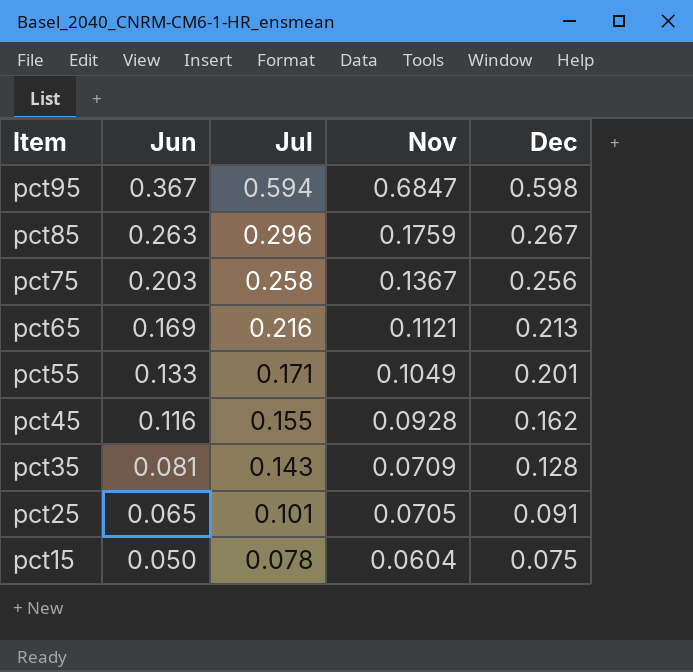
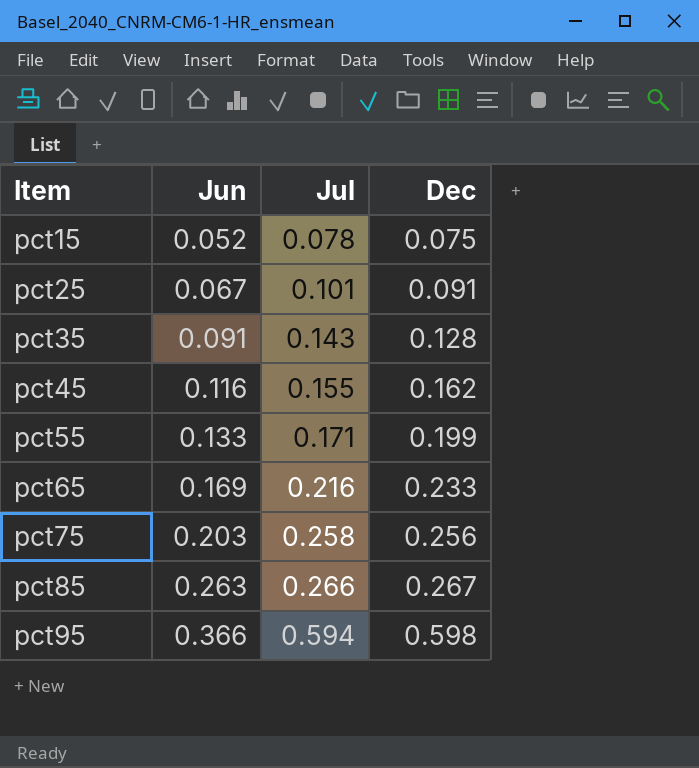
row order: Item descending -> Item ascending
column Nov | position: 4 -> none
pct15 | Jun: 0.050 -> 0.052
pct25 | Jun: 0.065 -> 0.067
pct35 | Jun: 0.081 -> 0.091
pct55 | Dec: 0.201 -> 0.199
pct65 | Dec: 0.213 -> 0.233
pct85 | Jul: 0.296 -> 0.266
pct95 | Jun: 0.367 -> 0.366

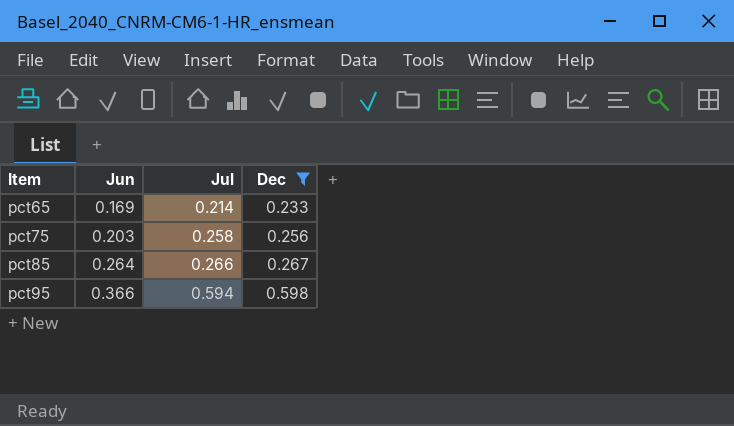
filter: none -> Dec >= 0.233
pct65 | Jul: 0.216 -> 0.214
pct85 | Jun: 0.263 -> 0.264

